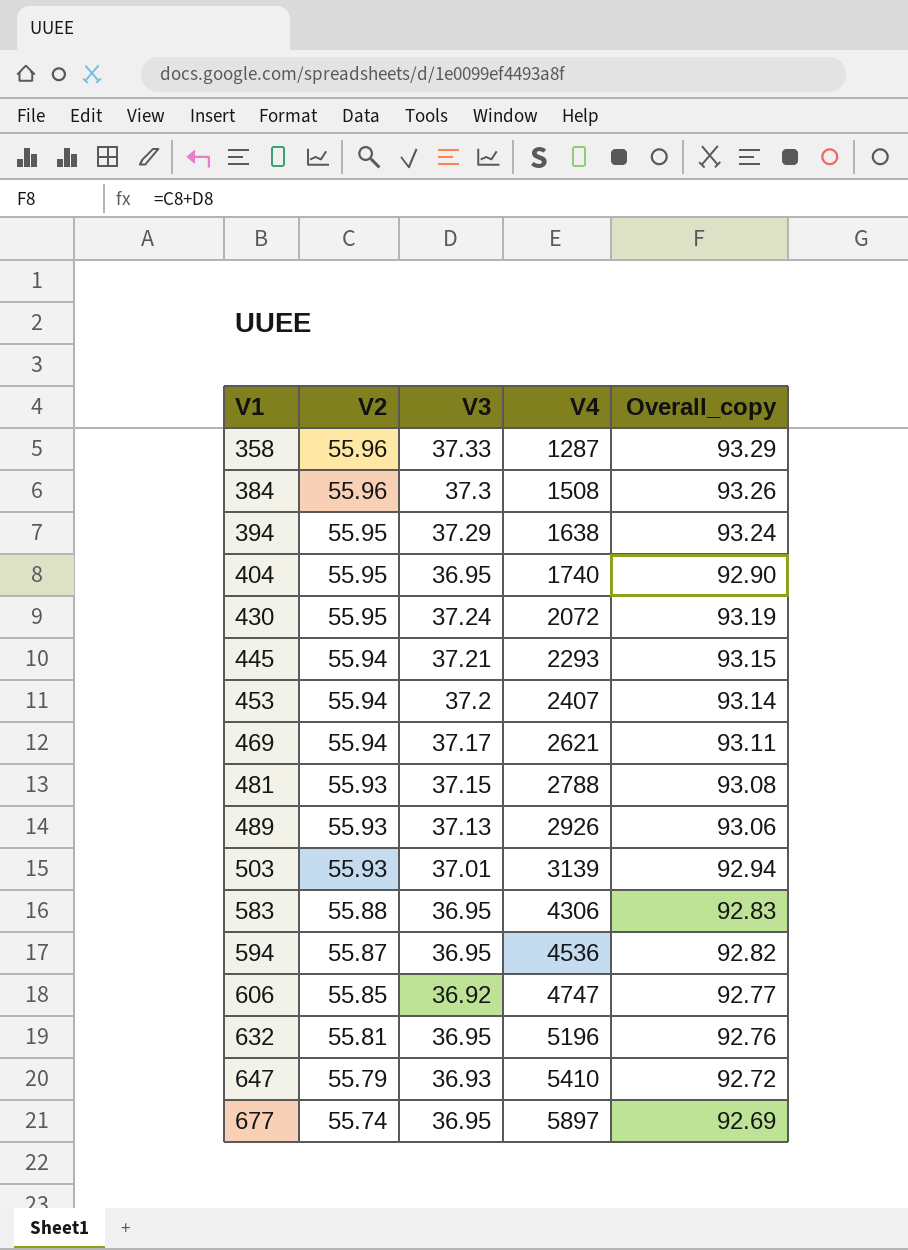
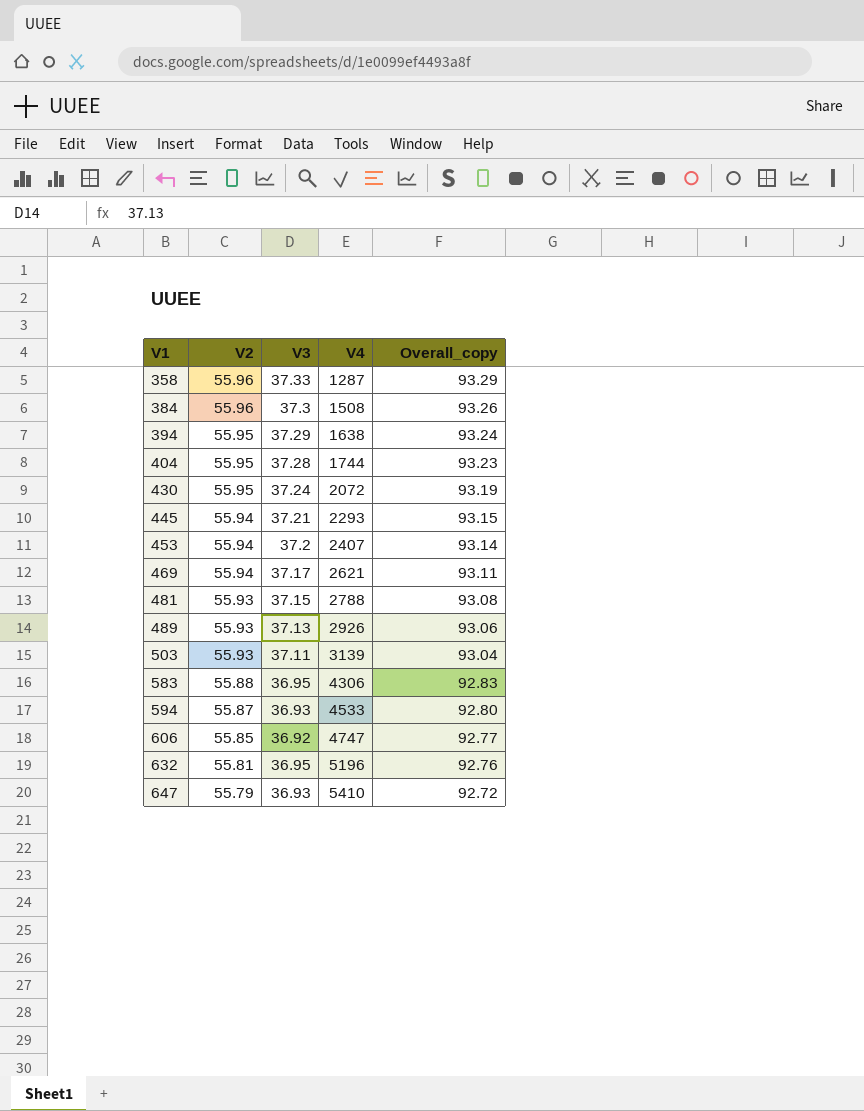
row 677: 55.74 | 36.95 | 5897 | 92.69 -> none
404 | V3: 36.95 -> 37.28
404 | V4: 1740 -> 1744
404 | Overall_copy: 92.90 -> 93.23
503 | V3: 37.01 -> 37.11
503 | Overall_copy: 92.94 -> 93.04
594 | V3: 36.95 -> 36.93
594 | V4: 4536 -> 4533
594 | Overall_copy: 92.82 -> 92.80

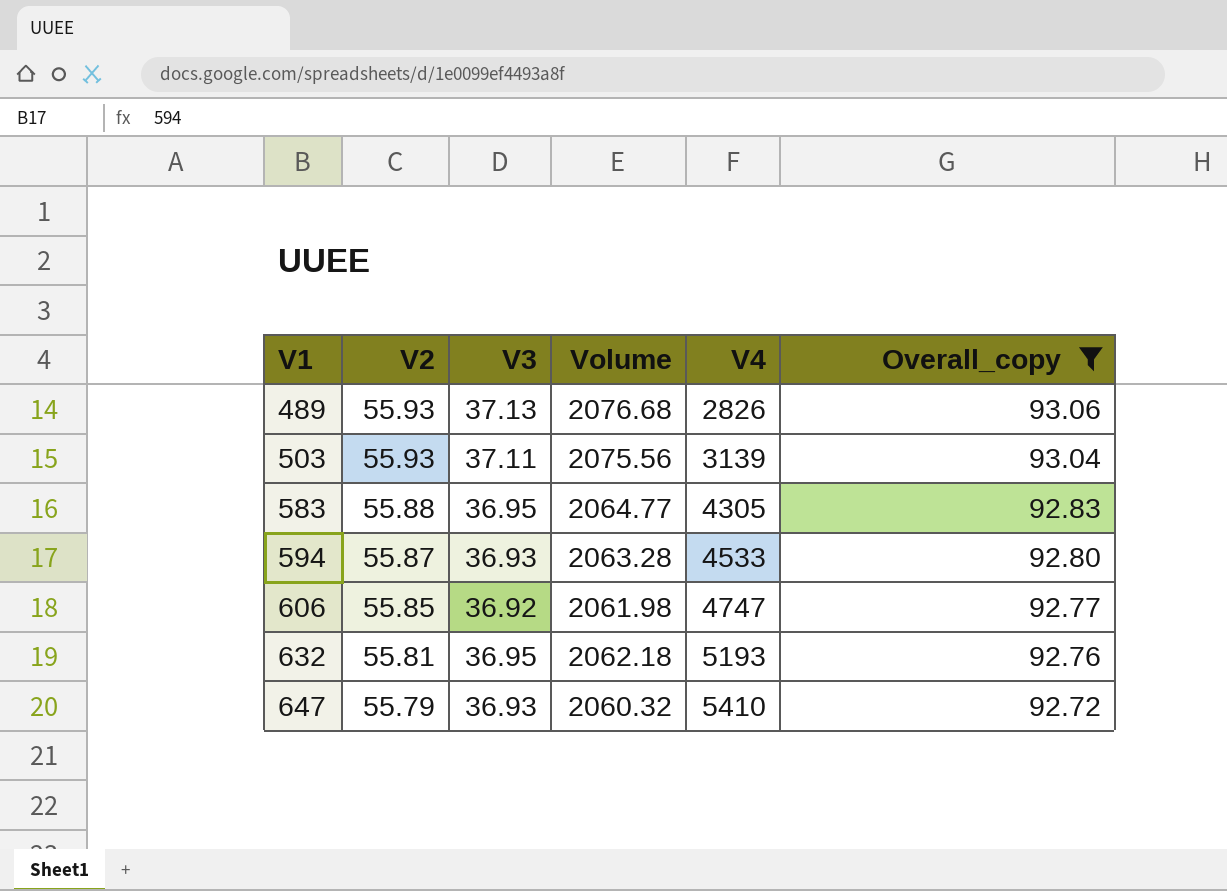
filter: none -> Overall_copy <= 93.06
column Volume | formula: none -> [V2] * [V3]
489 | V4: 2926 -> 2826
583 | V4: 4306 -> 4305
632 | V4: 5196 -> 5193

